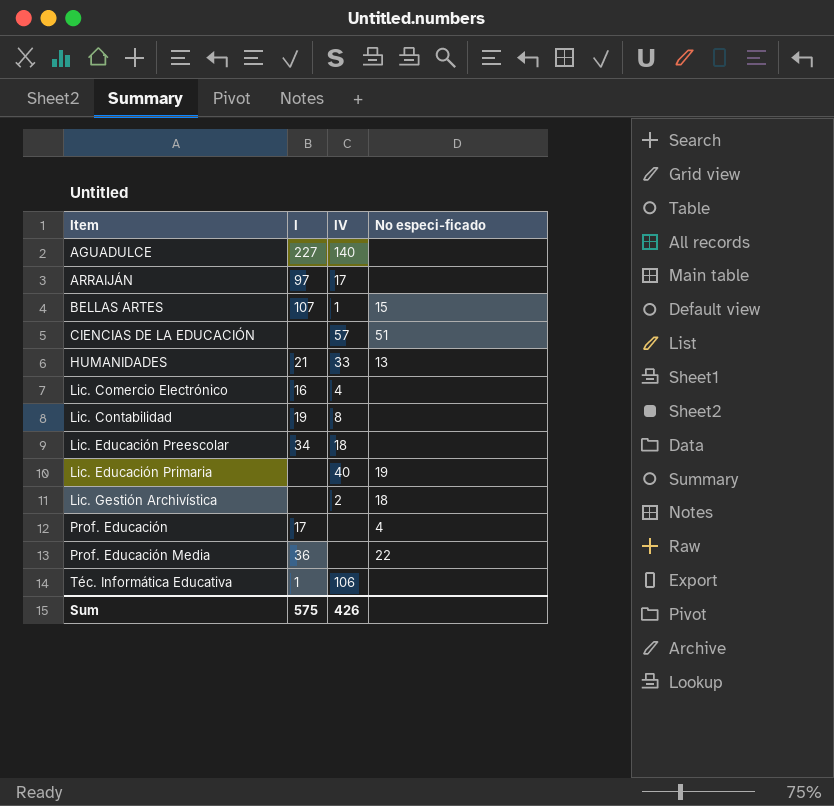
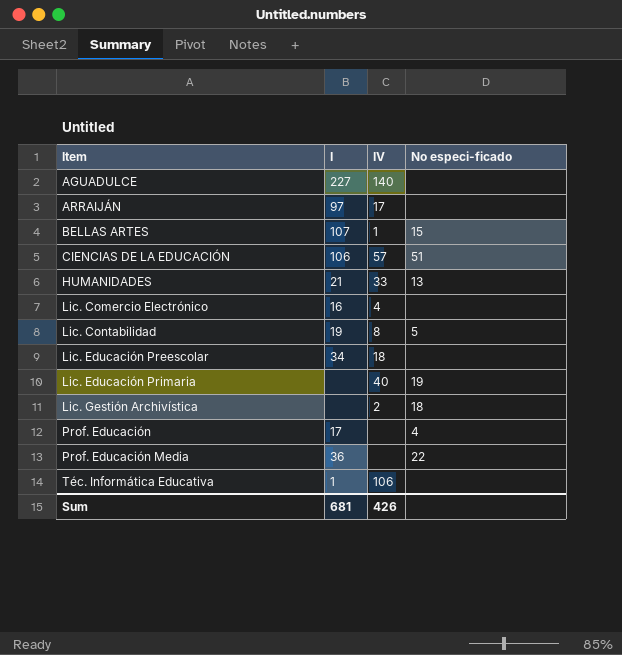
CIENCIAS DE LA EDUCACIÓN | I: none -> 106
Lic. Contabilidad | No especi-ficado: none -> 5
Sum | I: 575 -> 681

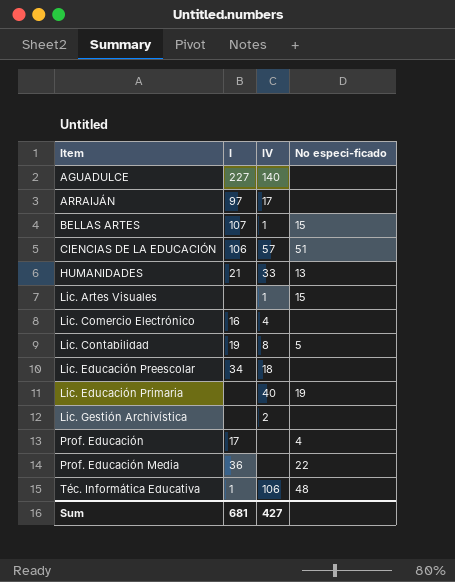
row Lic. Artes Visuales: none -> none | 1 | 15
Lic. Gestión Archivística | No especi-ficado: 18 -> none
Téc. Informática Educativa | No especi-ficado: none -> 48
Sum | IV: 426 -> 427

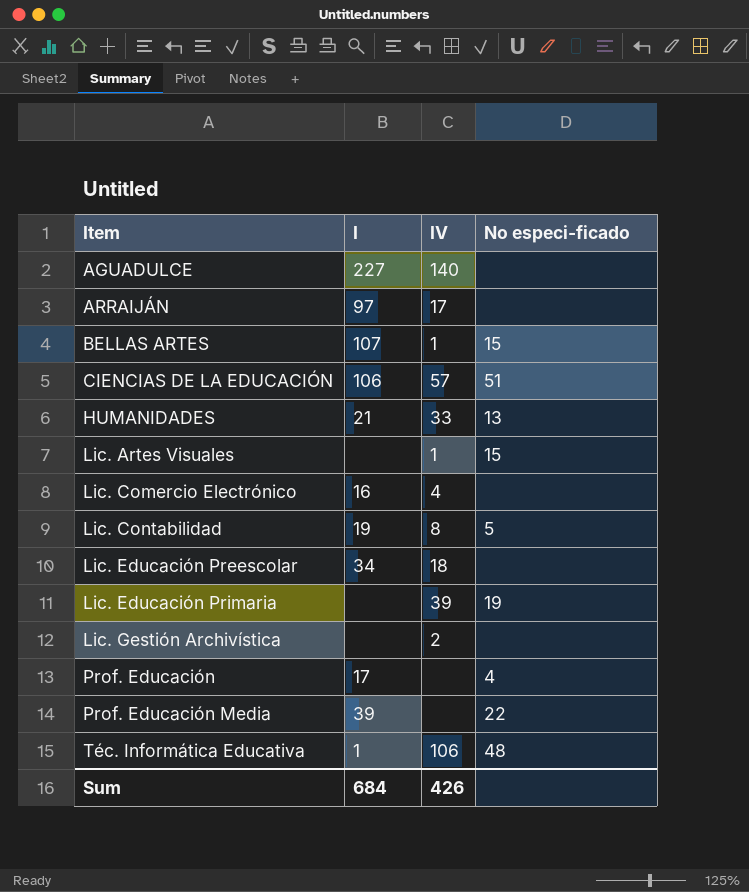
Lic. Educación Primaria | IV: 40 -> 39
Prof. Educación Media | I: 36 -> 39
Sum | I: 681 -> 684
Sum | IV: 427 -> 426

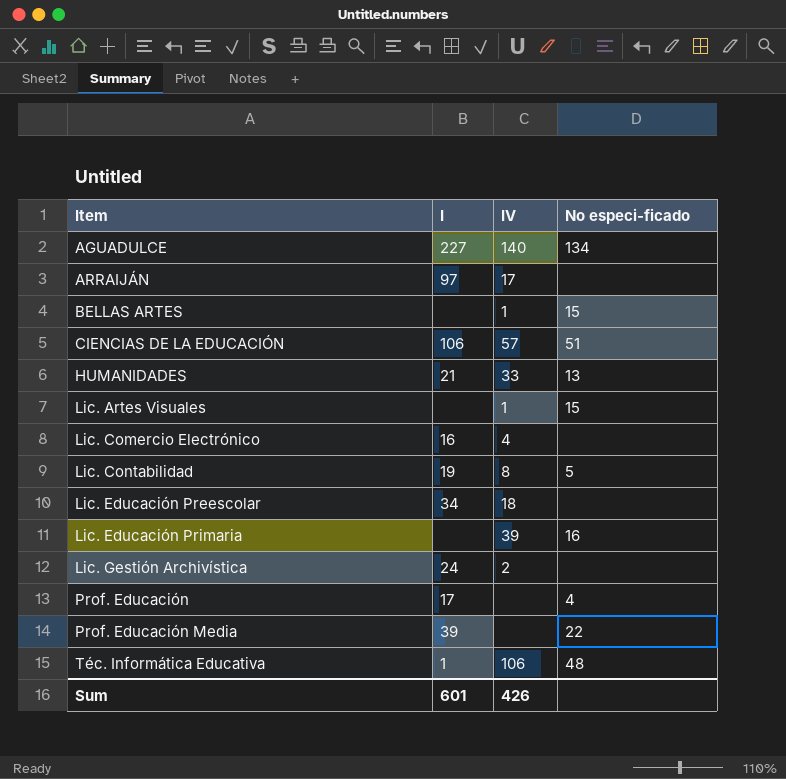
AGUADULCE | No especi-ficado: none -> 134
BELLAS ARTES | I: 107 -> none
Lic. Educación Primaria | No especi-ficado: 19 -> 16
Lic. Gestión Archivística | I: none -> 24
Sum | I: 684 -> 601

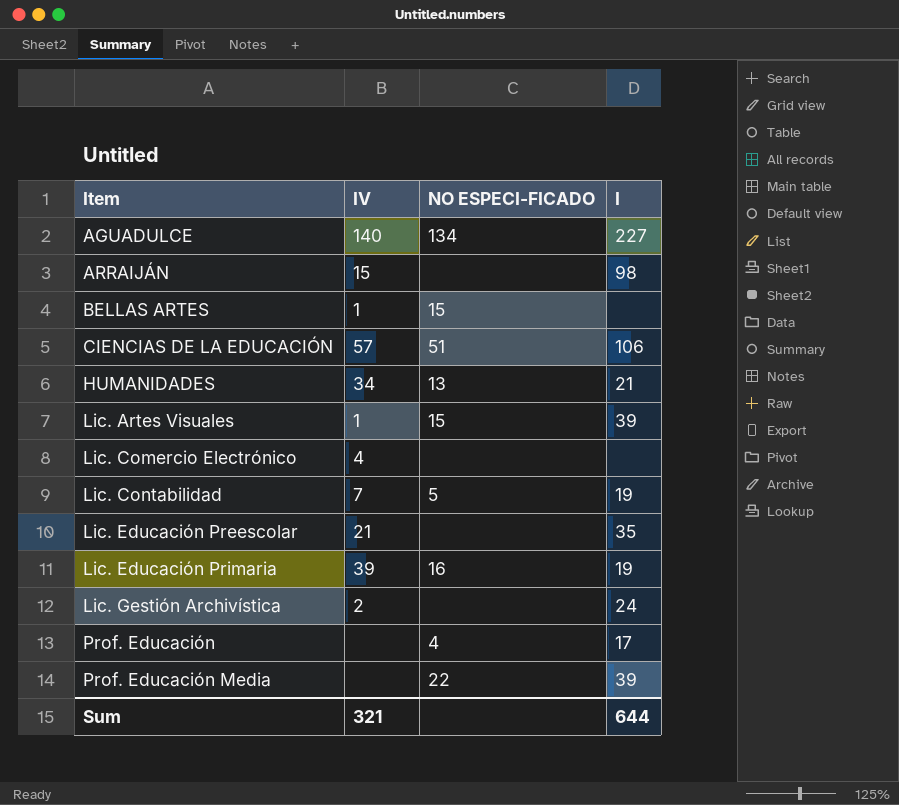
column name: No especi-ficado -> NO ESPECI-FICADO
column I | position: 2 -> 4
row Téc. Informática Educativa: 1 | 106 | 48 -> none
ARRAIJÁN | IV: 17 -> 15
ARRAIJÁN | I: 97 -> 98
HUMANIDADES | IV: 33 -> 34
Lic. Artes Visuales | I: none -> 39
Lic. Comercio Electrónico | I: 16 -> none
Lic. Contabilidad | IV: 8 -> 7
Lic. Educación Preescolar | IV: 18 -> 21
Lic. Educación Preescolar | I: 34 -> 35
Lic. Educación Primaria | I: none -> 19
Sum | IV: 426 -> 321
Sum | I: 601 -> 644

